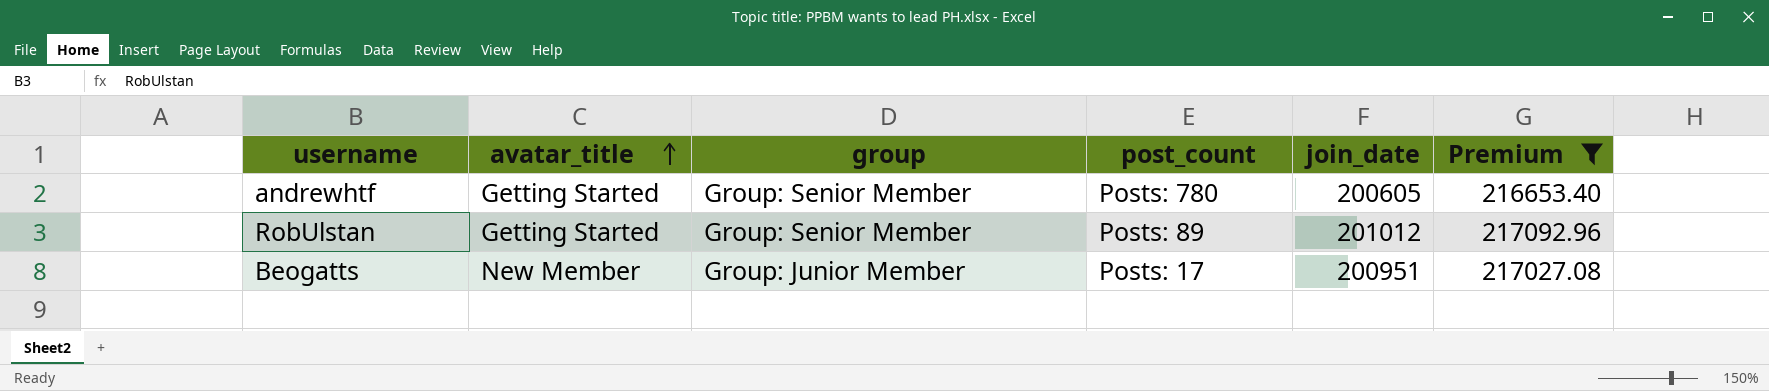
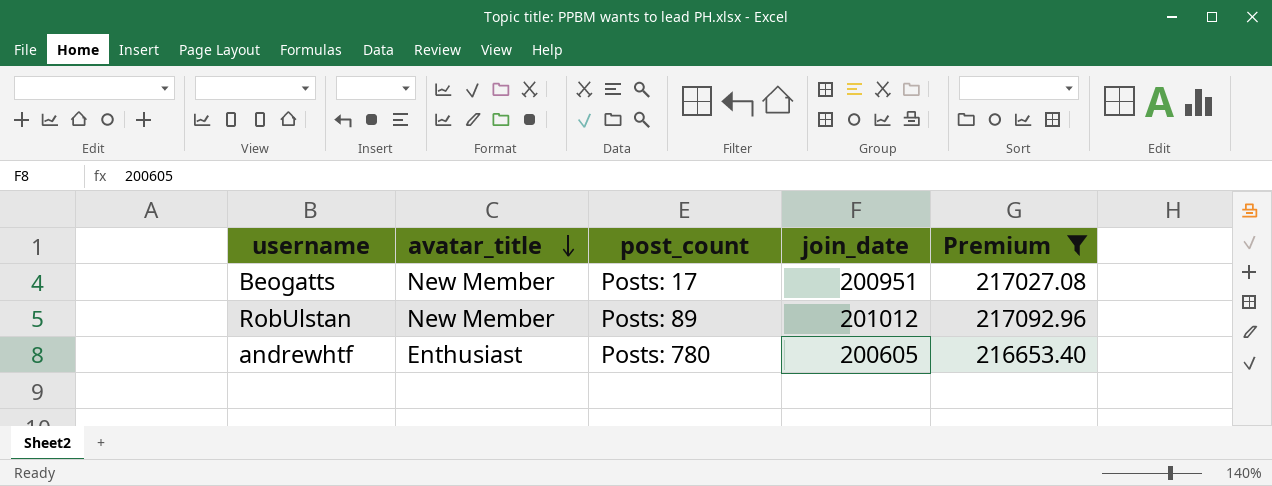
row order: avatar_title ascending -> avatar_title descending
column group | position: 3 -> none
RobUlstan | avatar_title: Getting Started -> New Member
andrewhtf | avatar_title: Getting Started -> Enthusiast

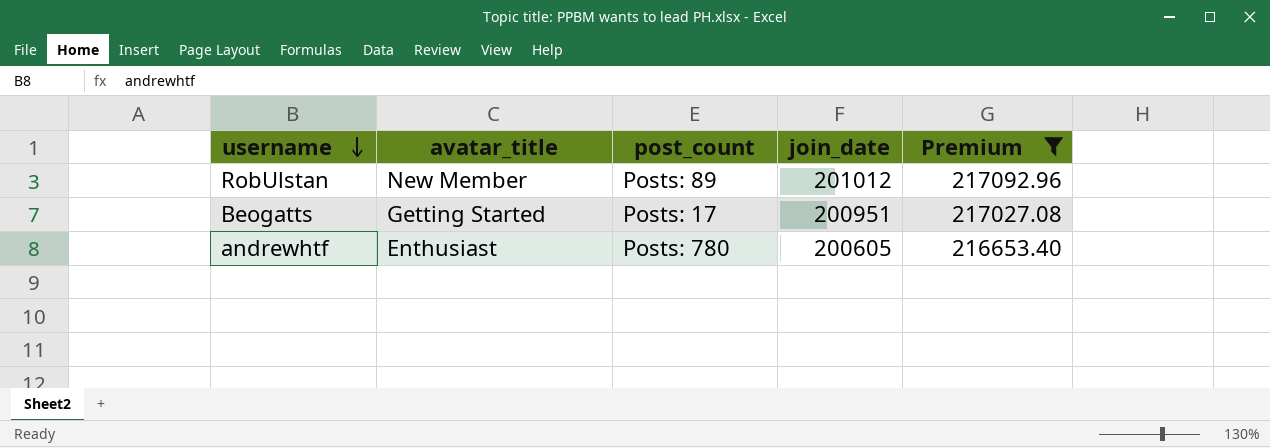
row order: avatar_title descending -> username descending
Beogatts | avatar_title: New Member -> Getting Started

